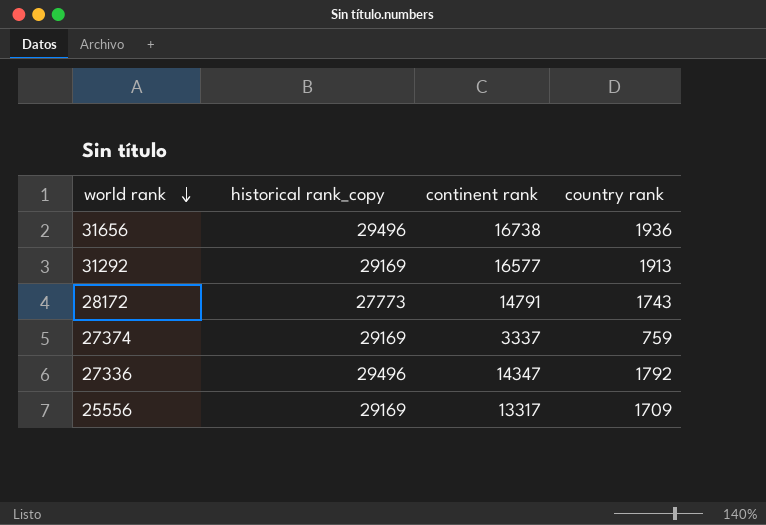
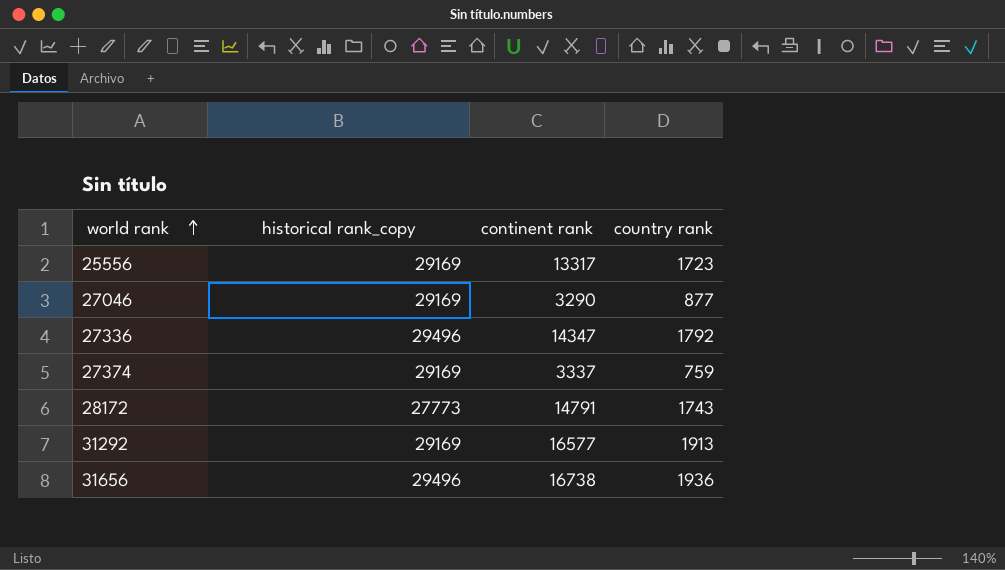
row order: world rank descending -> world rank ascending
25556 | country rank: 1709 -> 1723
row 27046: none -> 29169 | 3290 | 877

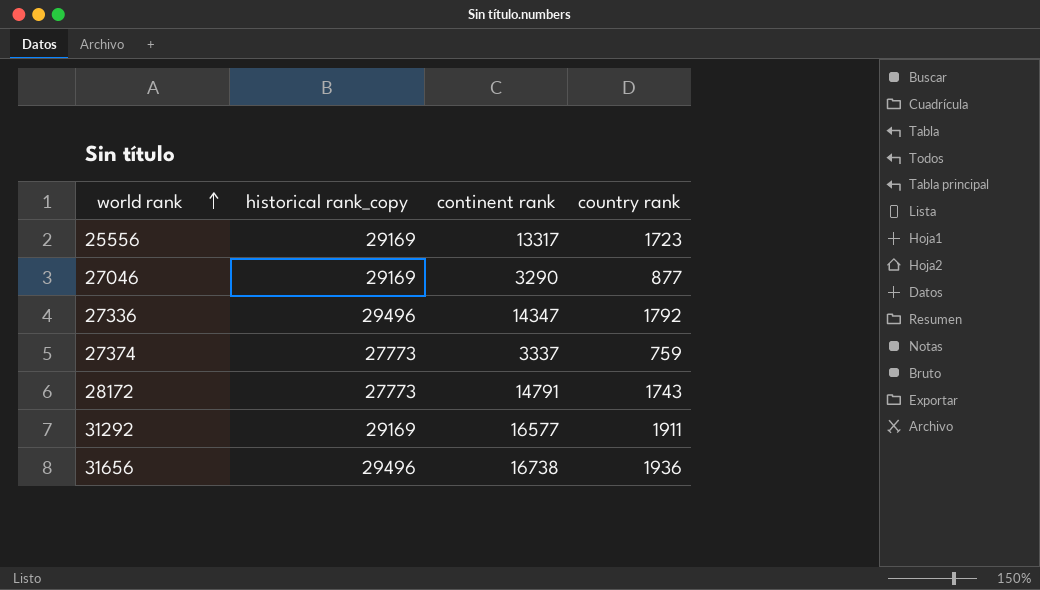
27374 | historical rank_copy: 29169 -> 27773
31292 | country rank: 1913 -> 1911

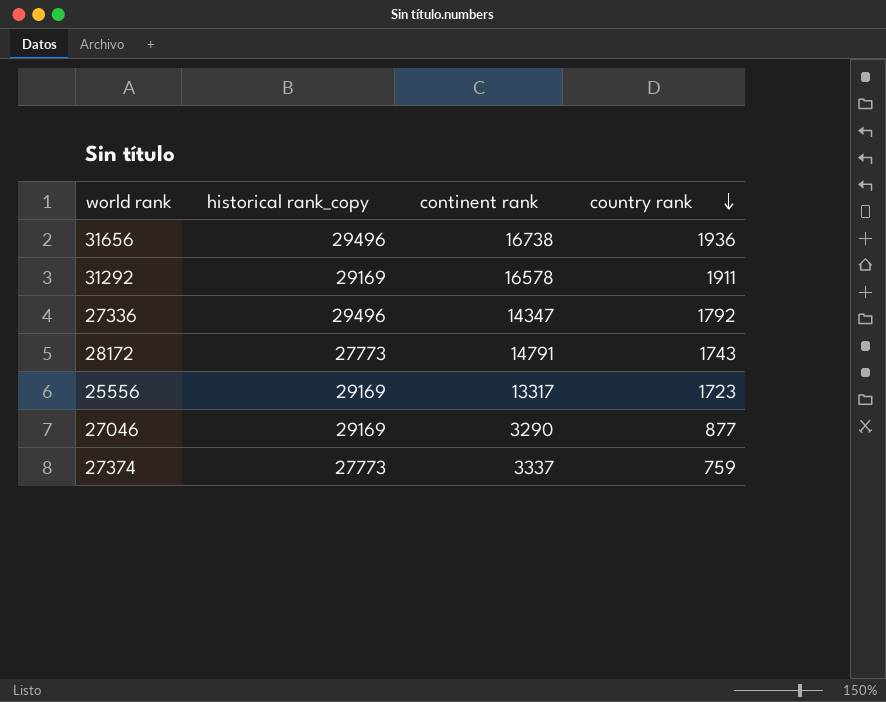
row order: world rank ascending -> country rank descending
31292 | continent rank: 16577 -> 16578

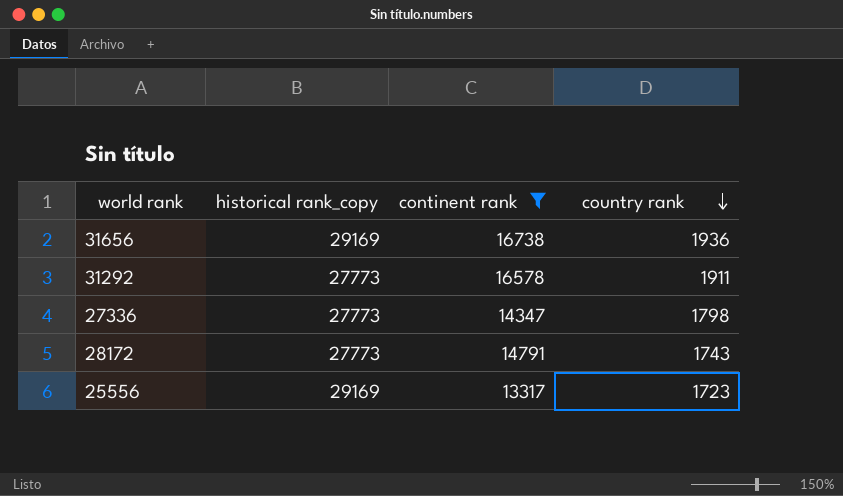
filter: none -> continent rank >= 13317
31656 | historical rank_copy: 29496 -> 29169
31292 | historical rank_copy: 29169 -> 27773
27336 | historical rank_copy: 29496 -> 27773
27336 | country rank: 1792 -> 1798

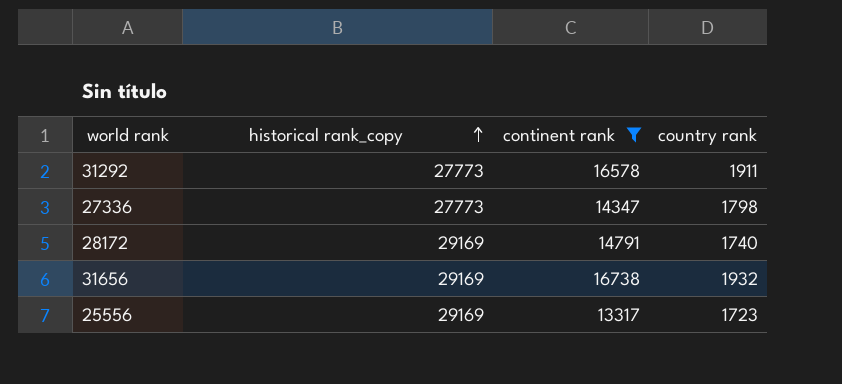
row order: country rank descending -> historical rank_copy ascending
28172 | historical rank_copy: 27773 -> 29169
28172 | country rank: 1743 -> 1740
31656 | country rank: 1936 -> 1932

